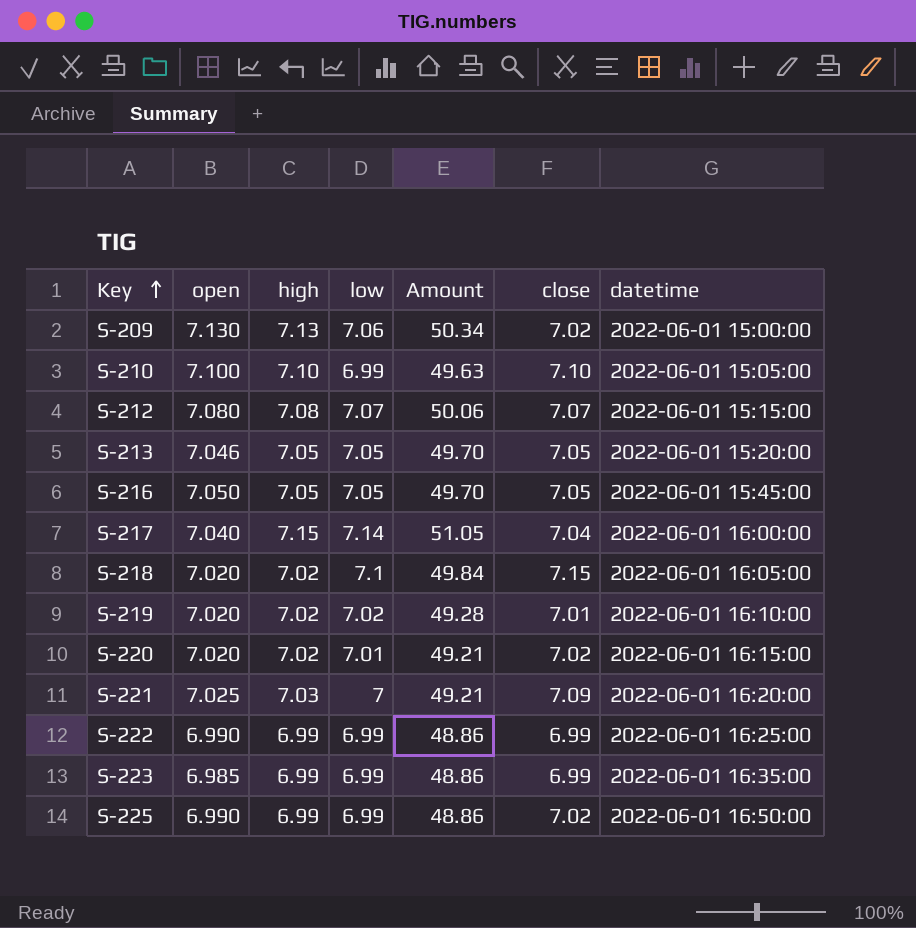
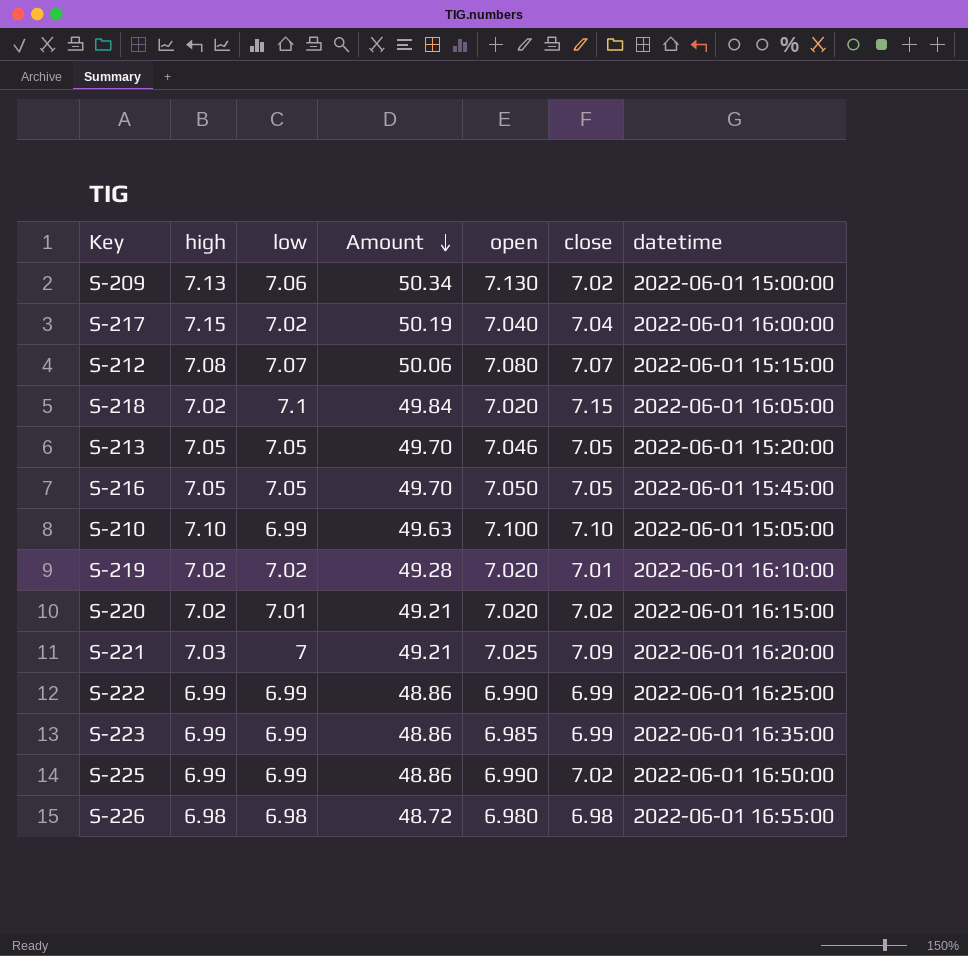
row order: Key ascending -> Amount descending
column open | position: 2 -> 5
S-217 | low: 7.14 -> 7.02
S-217 | Amount: 51.05 -> 50.19
row S-226: none -> 6.98 | 6.98 | 48.72 | 6.980 | 6.98 | 2022-06-01 16:55:00

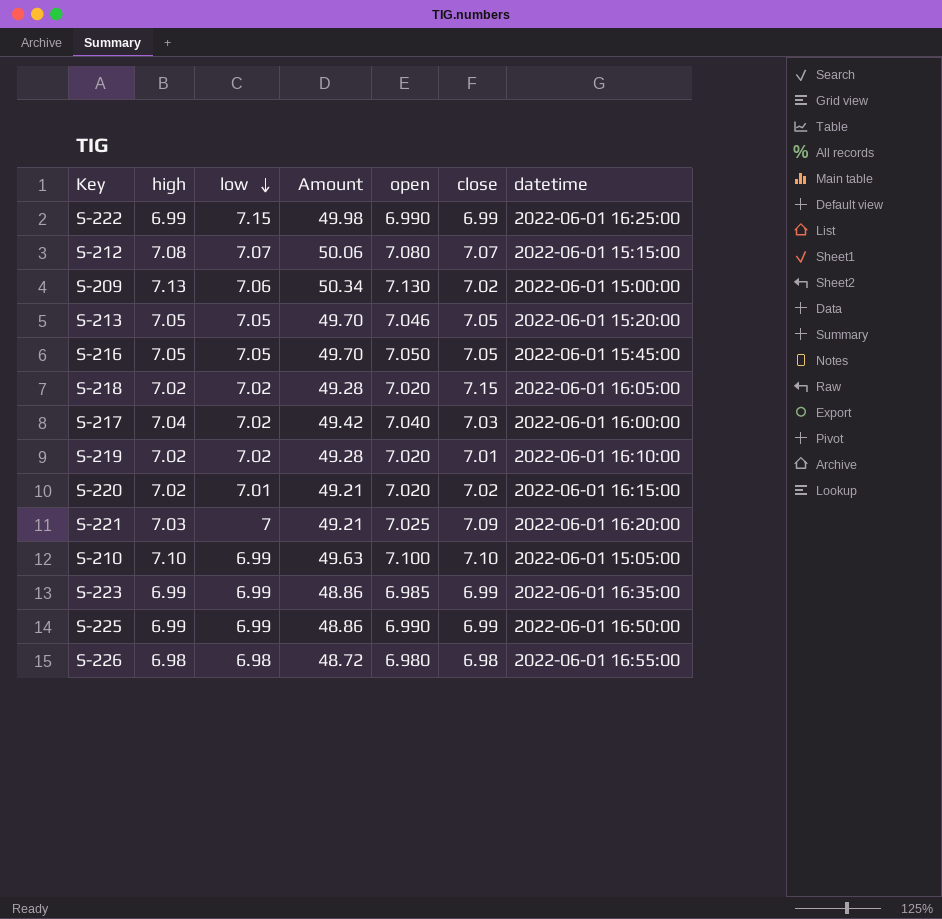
row order: Amount descending -> low descending
S-222 | low: 6.99 -> 7.15
S-222 | Amount: 48.86 -> 49.98
S-218 | low: 7.1 -> 7.02
S-218 | Amount: 49.84 -> 49.28
S-217 | high: 7.15 -> 7.04
S-217 | Amount: 50.19 -> 49.42
S-217 | close: 7.04 -> 7.03
S-225 | close: 7.02 -> 6.99

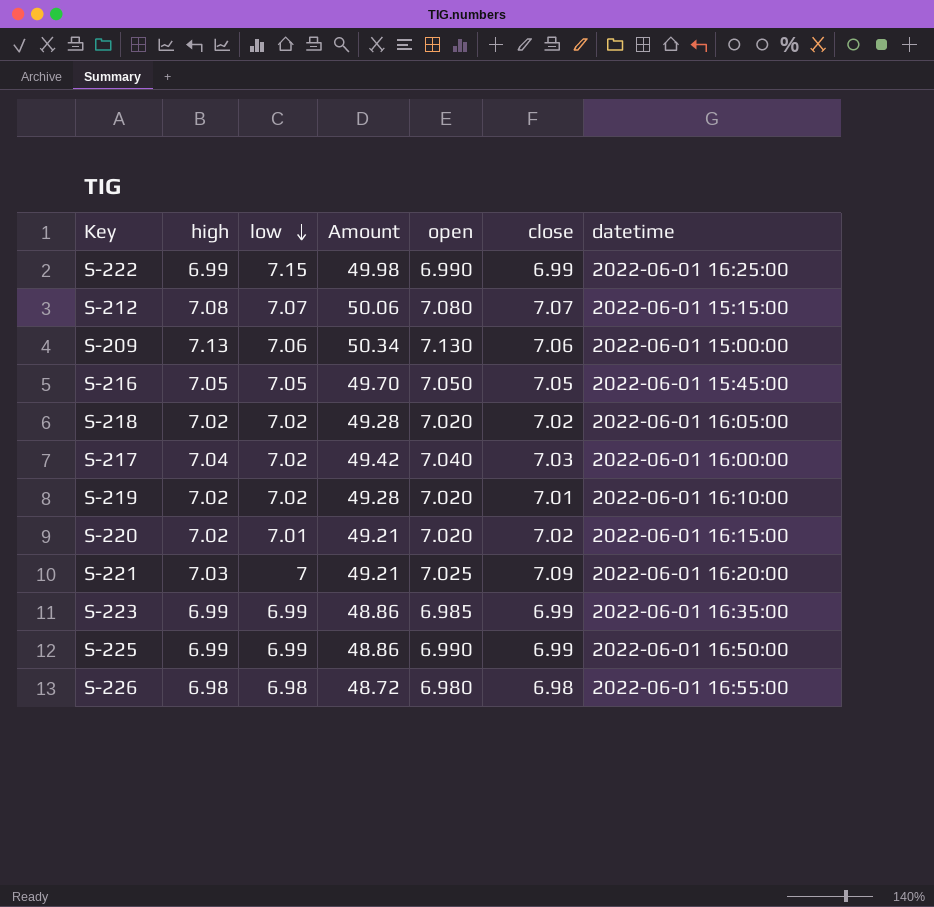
row S-213: 7.05 | 7.05 | 49.70 | 7.046 | 7.05 | 2022-06-01 15:20:00 -> none
row S-210: 7.10 | 6.99 | 49.63 | 7.100 | 7.10 | 2022-06-01 15:05:00 -> none
S-209 | close: 7.02 -> 7.06
S-218 | close: 7.15 -> 7.02

